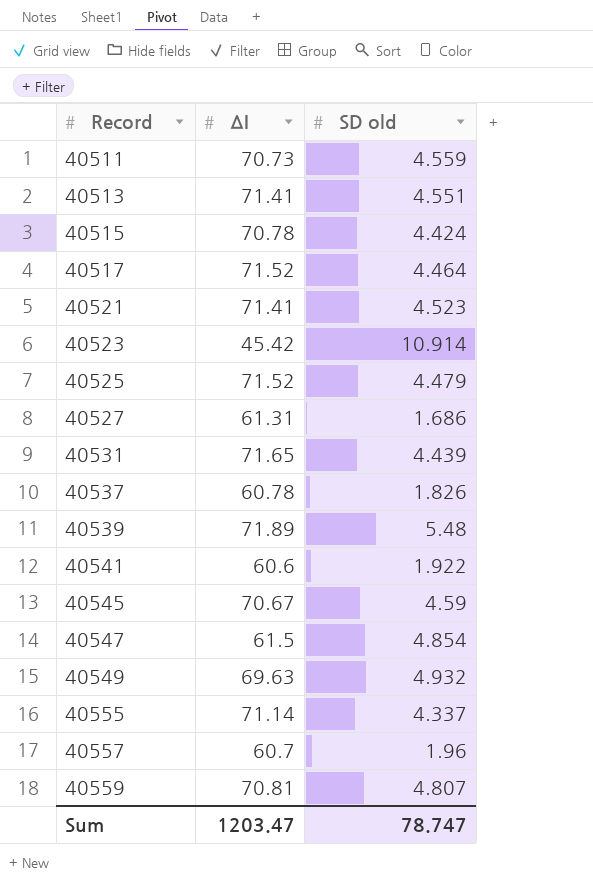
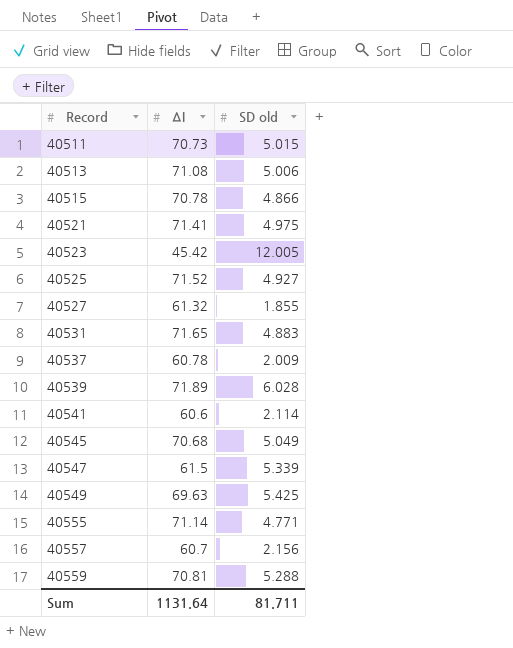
row 40517: 71.52 | 4.464 -> none
40511 | SD old: 4.559 -> 5.015
40513 | ΔI: 71.41 -> 71.08
40513 | SD old: 4.551 -> 5.006
40515 | SD old: 4.424 -> 4.866
40521 | SD old: 4.523 -> 4.975
40523 | SD old: 10.914 -> 12.005
40525 | SD old: 4.479 -> 4.927
40527 | ΔI: 61.31 -> 61.32
40527 | SD old: 1.686 -> 1.855
40531 | SD old: 4.439 -> 4.883
40537 | SD old: 1.826 -> 2.009
40539 | SD old: 5.48 -> 6.028
40541 | SD old: 1.922 -> 2.114
40545 | ΔI: 70.67 -> 70.68
40545 | SD old: 4.59 -> 5.049
40547 | SD old: 4.854 -> 5.339
40549 | SD old: 4.932 -> 5.425
40555 | SD old: 4.337 -> 4.771
40557 | SD old: 1.96 -> 2.156
40559 | SD old: 4.807 -> 5.288
Sum | ΔI: 1203.47 -> 1131.64
Sum | SD old: 78.747 -> 81.711

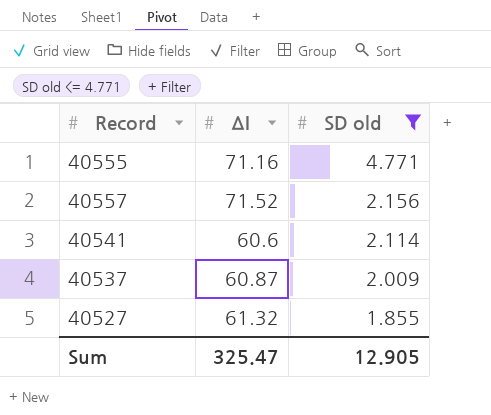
filter: none -> SD old <= 4.771
row order: Record ascending -> SD old descending
40555 | ΔI: 71.14 -> 71.16
40557 | ΔI: 60.7 -> 71.52
40537 | ΔI: 60.78 -> 60.87
Sum | ΔI: 1131.64 -> 325.47
Sum | SD old: 81.711 -> 12.905

